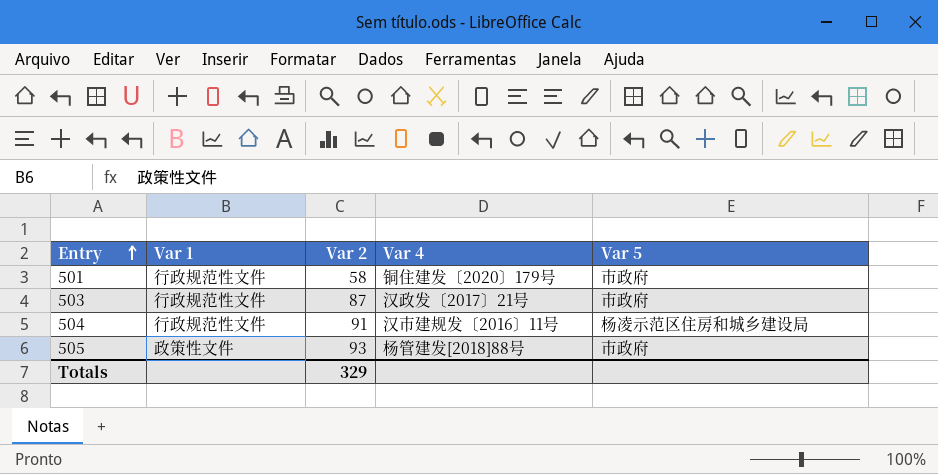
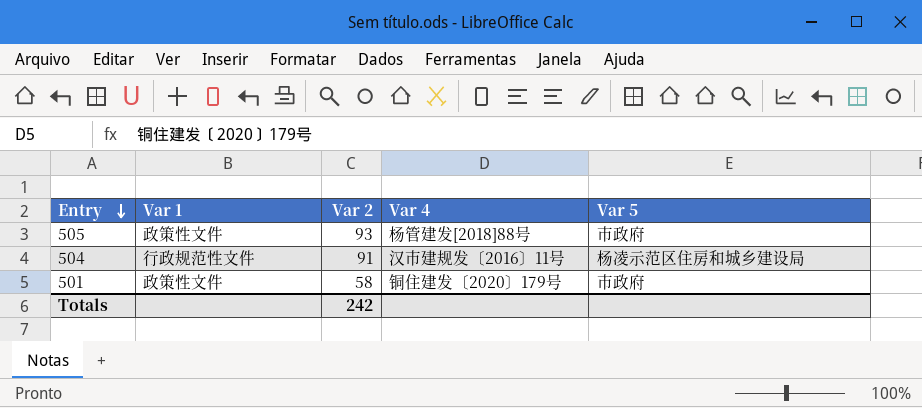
row order: Entry ascending -> Entry descending
row 503: 行政规范性文件 | 87 | 汉政发〔2017〕21号 | 市政府 -> none
501 | Var 1: 行政规范性文件 -> 政策性文件
Totals | Var 2: 329 -> 242

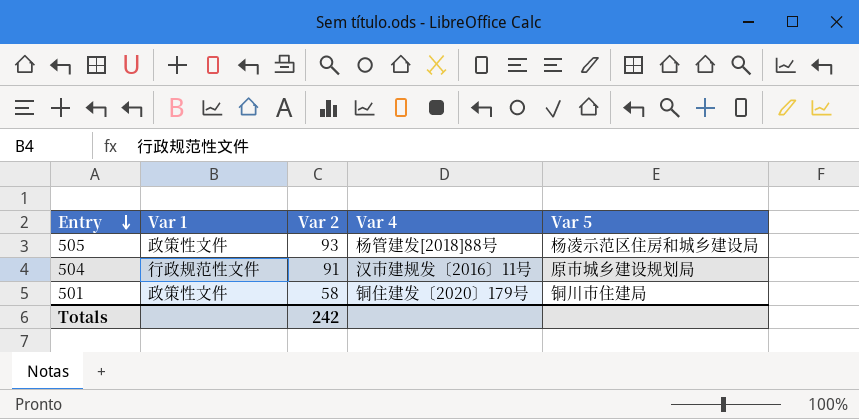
505 | Var 5: 市政府 -> 杨凌示范区住房和城乡建设局
504 | Var 5: 杨凌示范区住房和城乡建设局 -> 原市城乡建设规划局
501 | Var 5: 市政府 -> 铜川市住建局

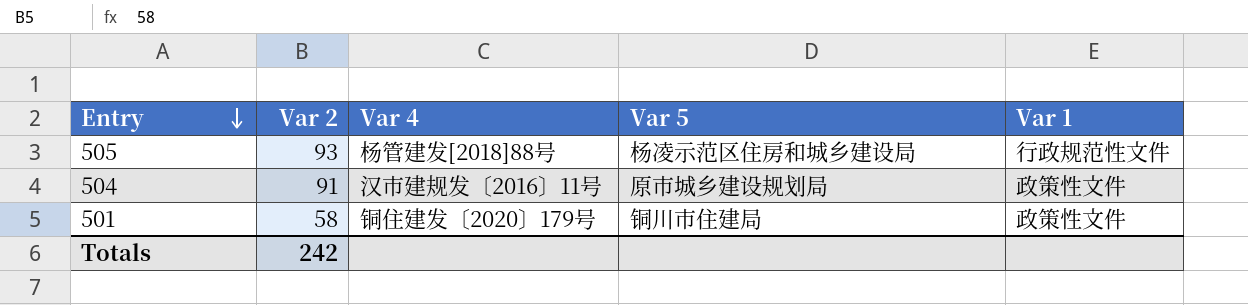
column Var 1 | position: 2 -> 5
505 | Var 1: 政策性文件 -> 行政规范性文件
504 | Var 1: 行政规范性文件 -> 政策性文件

